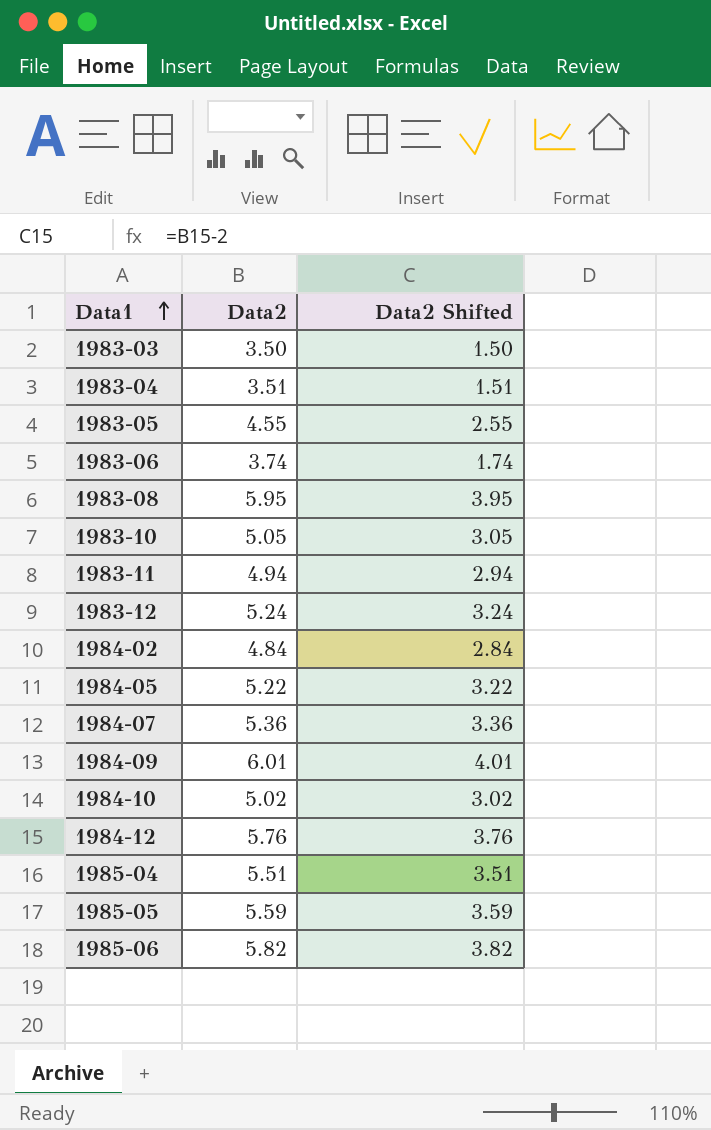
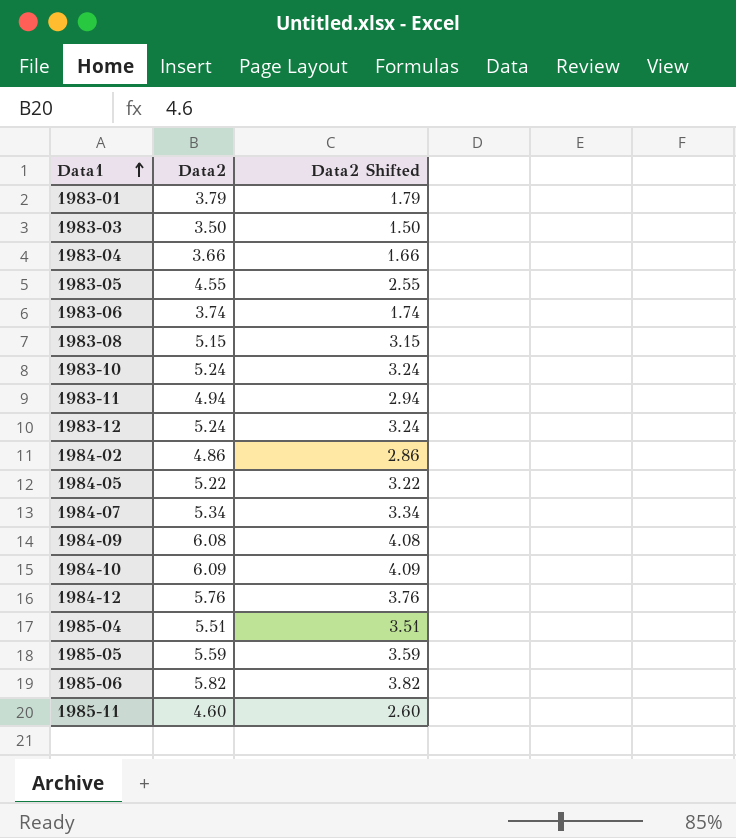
row 1983-01: none -> 3.79 | 1.79
1983-04 | Data2: 3.51 -> 3.66
1983-04 | Data2 Shifted: 1.51 -> 1.66
1983-08 | Data2: 5.95 -> 5.15
1983-08 | Data2 Shifted: 3.95 -> 3.15
1983-10 | Data2: 5.05 -> 5.24
1983-10 | Data2 Shifted: 3.05 -> 3.24
1984-02 | Data2: 4.84 -> 4.86
1984-02 | Data2 Shifted: 2.84 -> 2.86
1984-07 | Data2: 5.36 -> 5.34
1984-07 | Data2 Shifted: 3.36 -> 3.34
1984-09 | Data2: 6.01 -> 6.08
1984-09 | Data2 Shifted: 4.01 -> 4.08
1984-10 | Data2: 5.02 -> 6.09
1984-10 | Data2 Shifted: 3.02 -> 4.09
row 1985-11: none -> 4.60 | 2.60

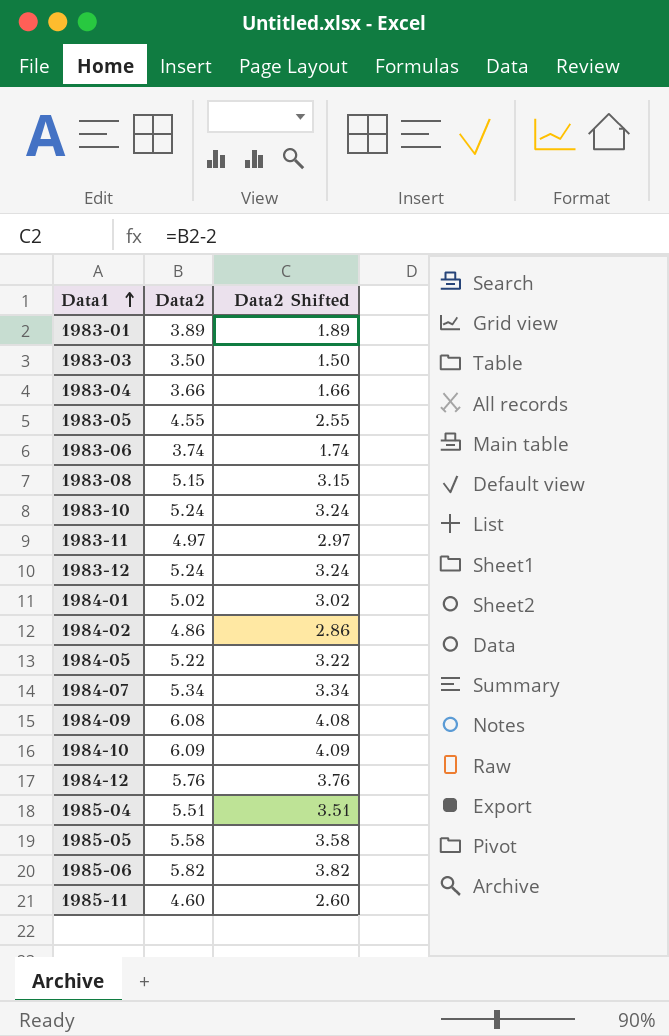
1983-01 | Data2: 3.79 -> 3.89
1983-01 | Data2 Shifted: 1.79 -> 1.89
1983-11 | Data2: 4.94 -> 4.97
1983-11 | Data2 Shifted: 2.94 -> 2.97
row 1984-01: none -> 5.02 | 3.02
1985-05 | Data2: 5.59 -> 5.58
1985-05 | Data2 Shifted: 3.59 -> 3.58

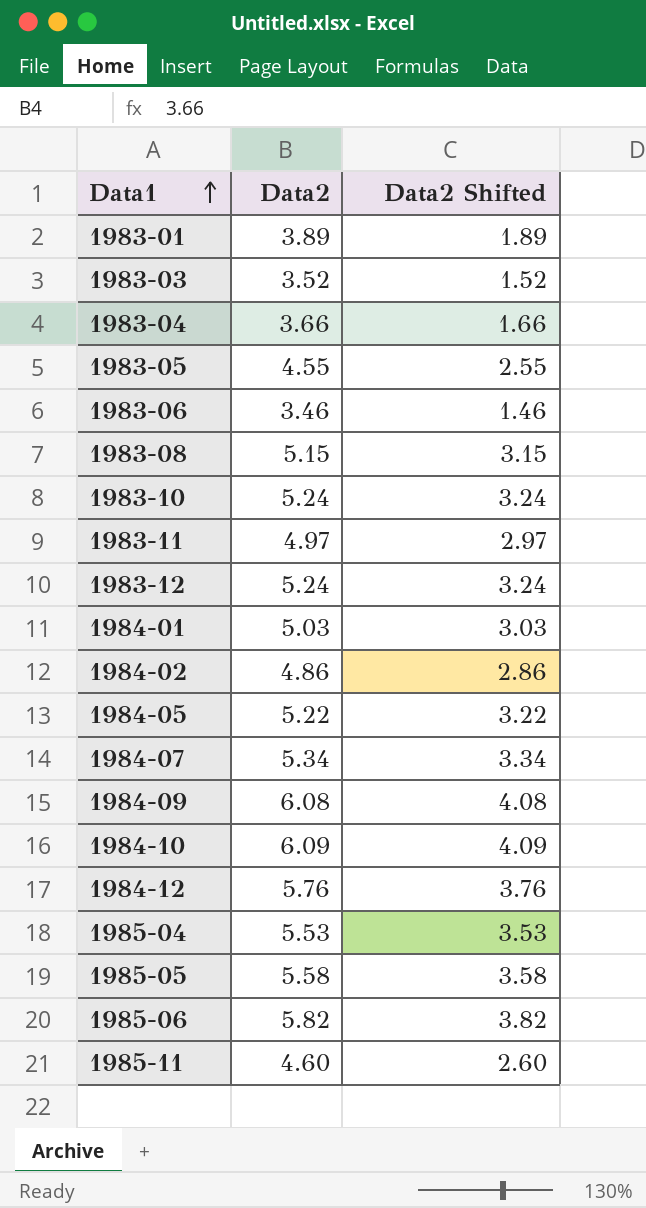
1983-03 | Data2: 3.50 -> 3.52
1983-03 | Data2 Shifted: 1.50 -> 1.52
1983-06 | Data2: 3.74 -> 3.46
1983-06 | Data2 Shifted: 1.74 -> 1.46
1984-01 | Data2: 5.02 -> 5.03
1984-01 | Data2 Shifted: 3.02 -> 3.03
1985-04 | Data2: 5.51 -> 5.53
1985-04 | Data2 Shifted: 3.51 -> 3.53

